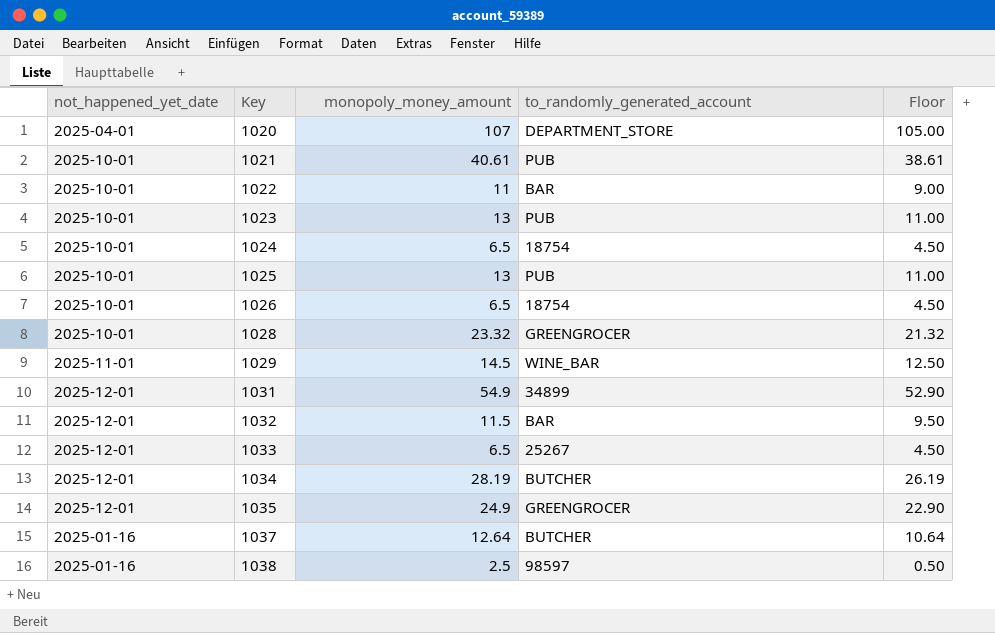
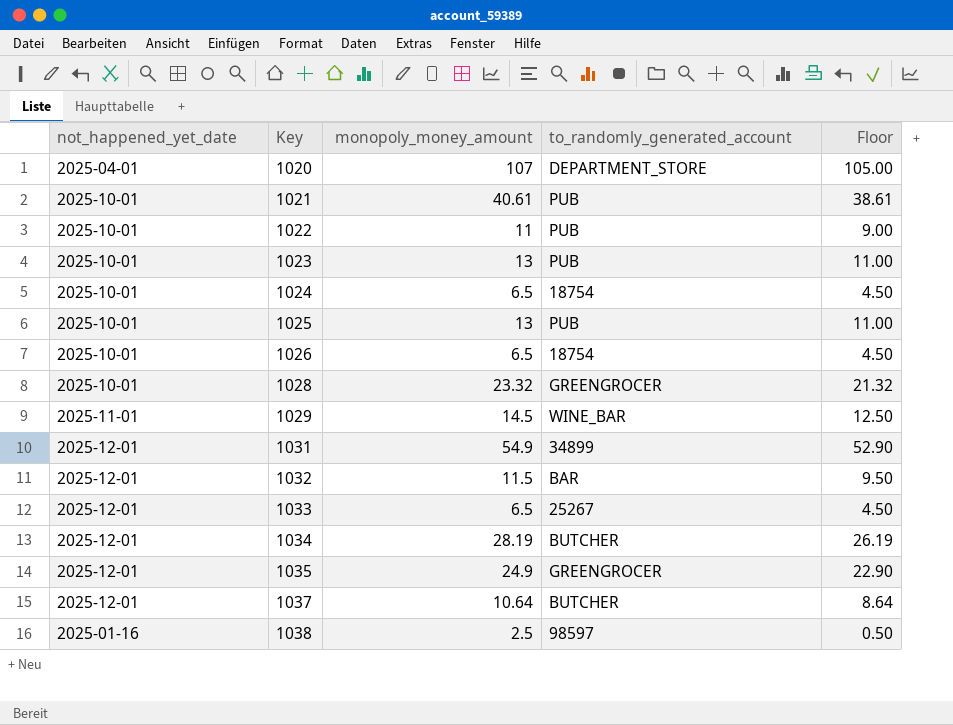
1022 | to_randomly_generated_account: BAR -> PUB
1037 | not_happened_yet_date: 2025-01-16 -> 2025-12-01
1037 | monopoly_money_amount: 12.64 -> 10.64
1037 | Floor: 10.64 -> 8.64

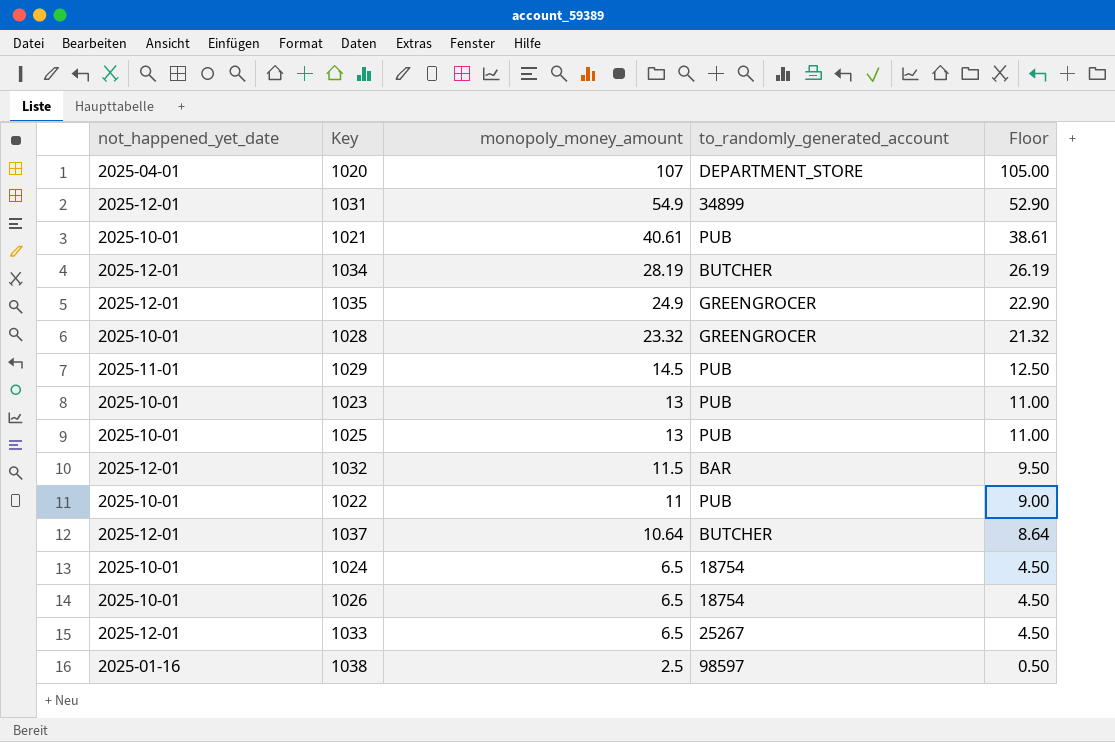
row order: Key ascending -> monopoly_money_amount descending
1029 | to_randomly_generated_account: WINE_BAR -> PUB

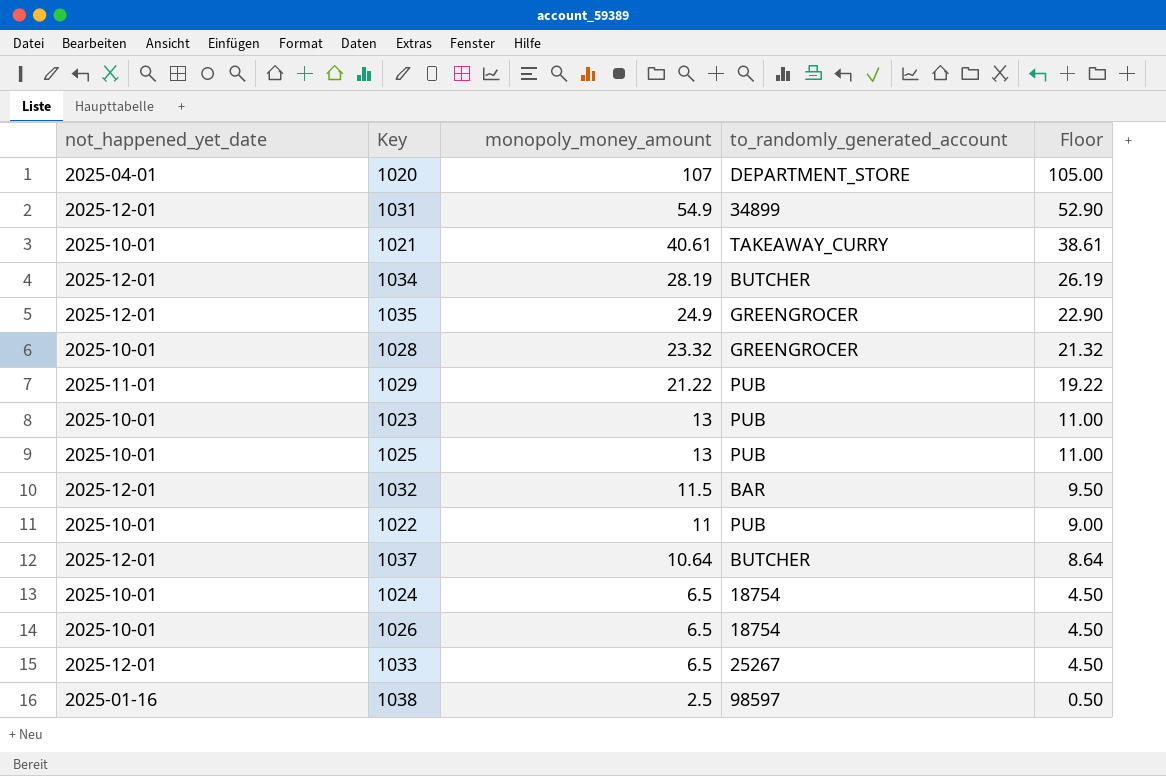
1021 | to_randomly_generated_account: PUB -> TAKEAWAY_CURRY
1029 | monopoly_money_amount: 14.5 -> 21.22
1029 | Floor: 12.50 -> 19.22

